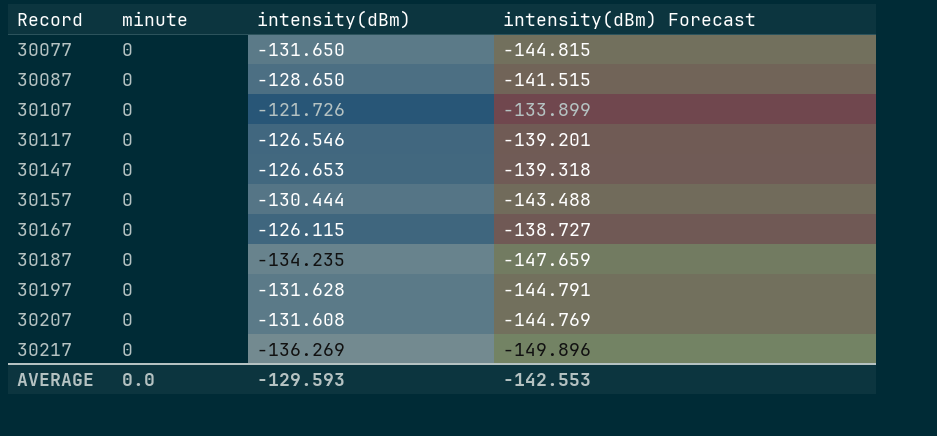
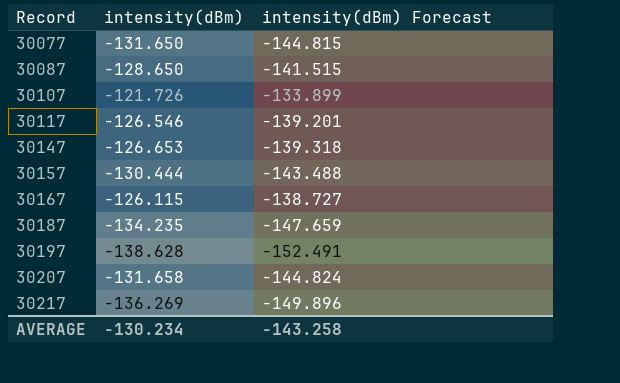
column minute | position: 2 -> none
30197 | intensity(dBm): -131.628 -> -138.628
30197 | intensity(dBm) Forecast: -144.791 -> -152.491
30207 | intensity(dBm): -131.608 -> -131.658
30207 | intensity(dBm) Forecast: -144.769 -> -144.824
AVERAGE | intensity(dBm): -129.593 -> -130.234
AVERAGE | intensity(dBm) Forecast: -142.553 -> -143.258

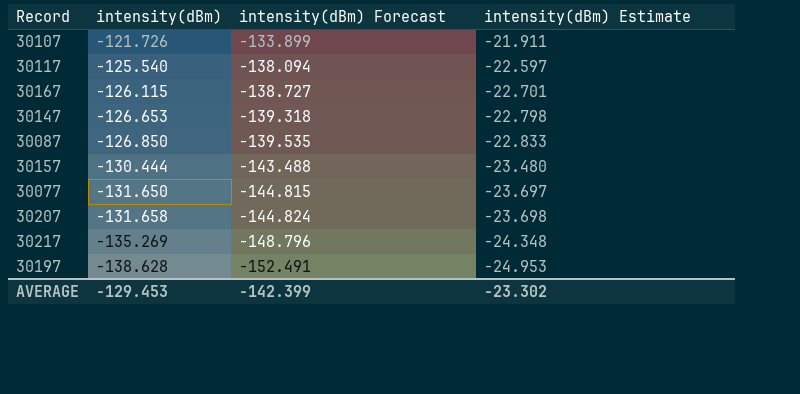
row order: Record ascending -> intensity(dBm) descending
column intensity(dBm) Estimate | formula: none -> [intensity(dBm)] * 0.18
row 30187: -134.235 | -147.659 -> none
30117 | intensity(dBm): -126.546 -> -125.540
30117 | intensity(dBm) Forecast: -139.201 -> -138.094
30087 | intensity(dBm): -128.650 -> -126.850
30087 | intensity(dBm) Forecast: -141.515 -> -139.535
30217 | intensity(dBm): -136.269 -> -135.269
30217 | intensity(dBm) Forecast: -149.896 -> -148.796
AVERAGE | intensity(dBm): -130.234 -> -129.453
AVERAGE | intensity(dBm) Forecast: -143.258 -> -142.399

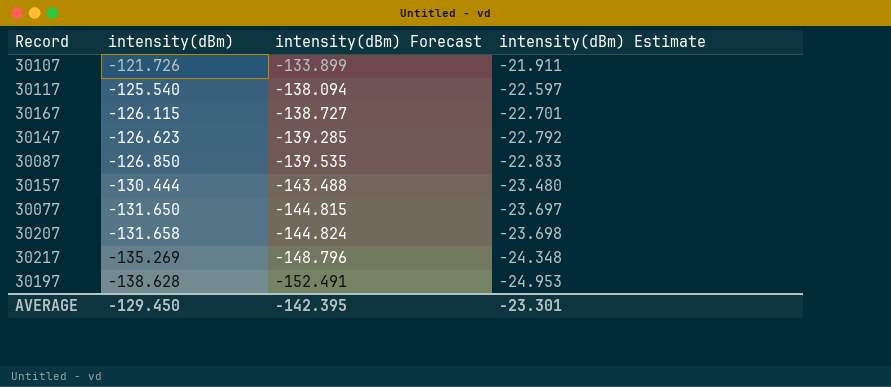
30147 | intensity(dBm): -126.653 -> -126.623
30147 | intensity(dBm) Forecast: -139.318 -> -139.285
30147 | intensity(dBm) Estimate: -22.798 -> -22.792
AVERAGE | intensity(dBm): -129.453 -> -129.450
AVERAGE | intensity(dBm) Forecast: -142.399 -> -142.395
AVERAGE | intensity(dBm) Estimate: -23.302 -> -23.301

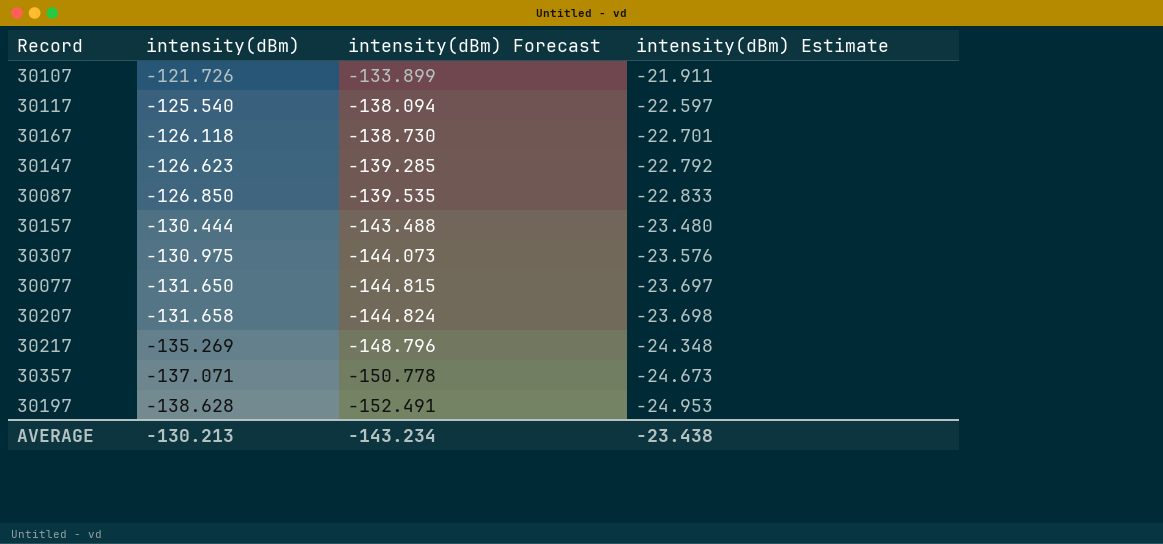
30167 | intensity(dBm): -126.115 -> -126.118
30167 | intensity(dBm) Forecast: -138.727 -> -138.730
row 30307: none -> -130.975 | -144.073 | -23.576
row 30357: none -> -137.071 | -150.778 | -24.673
AVERAGE | intensity(dBm): -129.450 -> -130.213
AVERAGE | intensity(dBm) Forecast: -142.395 -> -143.234
AVERAGE | intensity(dBm) Estimate: -23.301 -> -23.438

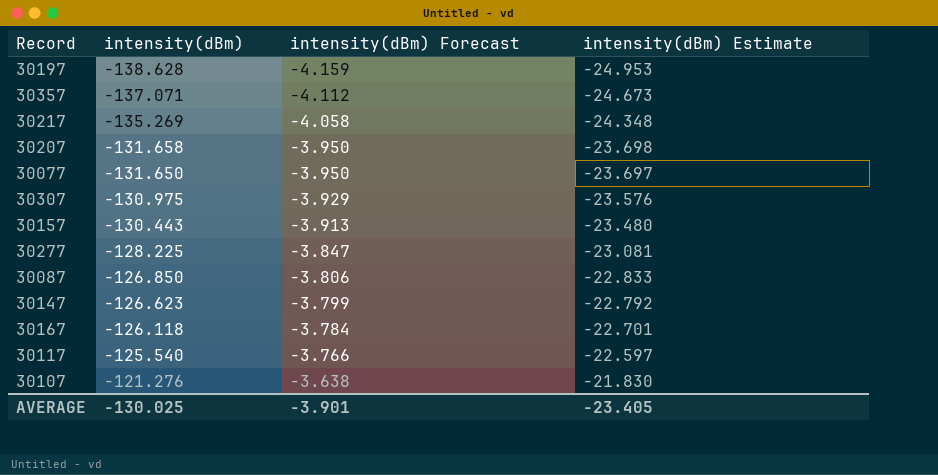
row order: intensity(dBm) descending -> intensity(dBm) ascending
column intensity(dBm) Forecast | formula: [intensity(dBm)] * 1.1 -> [intensity(dBm)] * 0.03
30157 | intensity(dBm): -130.444 -> -130.443
row 30277: none -> -128.225 | -3.847 | -23.081
30107 | intensity(dBm): -121.726 -> -121.276
30107 | intensity(dBm) Estimate: -21.911 -> -21.830
AVERAGE | intensity(dBm): -130.213 -> -130.025
AVERAGE | intensity(dBm) Forecast: -143.234 -> -3.901
AVERAGE | intensity(dBm) Estimate: -23.438 -> -23.405

